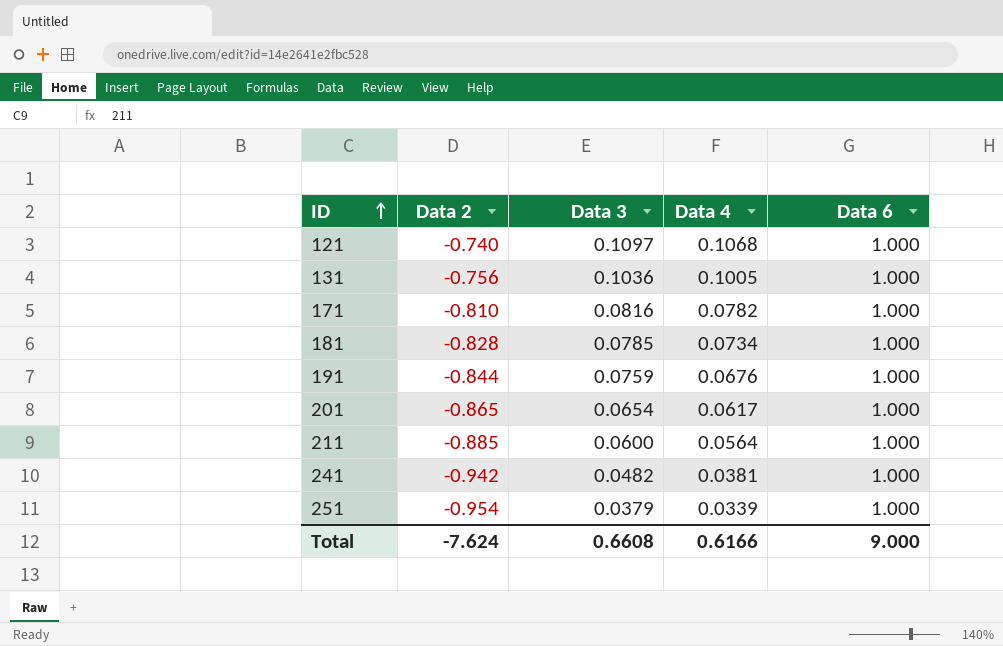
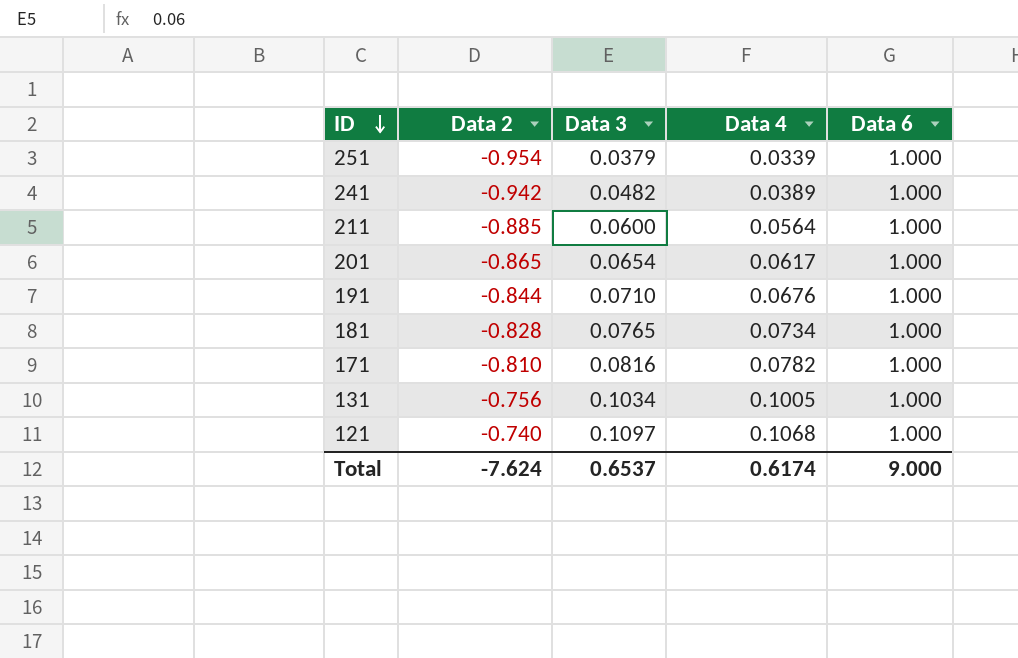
row order: ID ascending -> ID descending
241 | Data 4: 0.0381 -> 0.0389
191 | Data 3: 0.0759 -> 0.0710
181 | Data 3: 0.0785 -> 0.0765
131 | Data 3: 0.1036 -> 0.1034
Total | Data 3: 0.6608 -> 0.6537
Total | Data 4: 0.6166 -> 0.6174

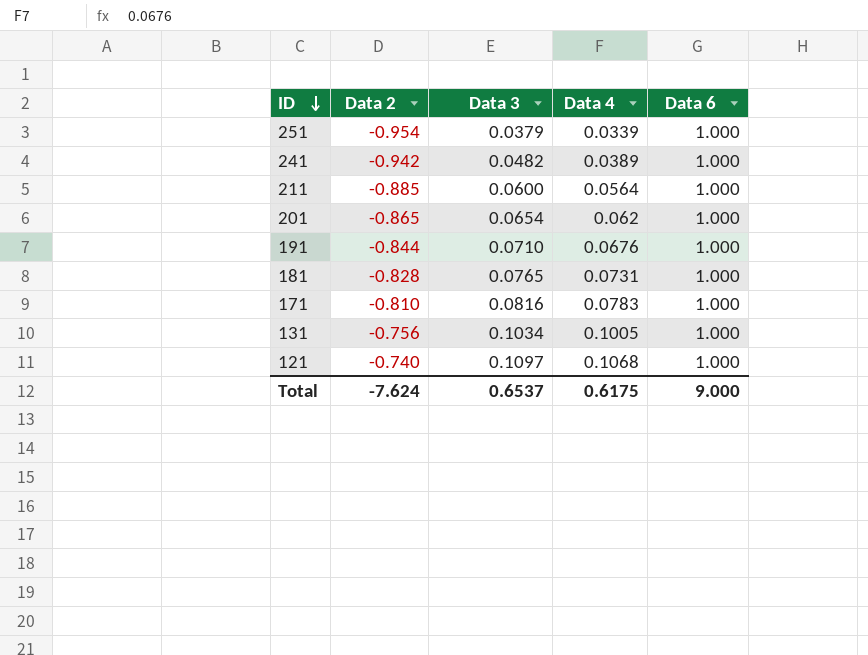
201 | Data 4: 0.0617 -> 0.062
181 | Data 4: 0.0734 -> 0.0731
171 | Data 4: 0.0782 -> 0.0783
Total | Data 4: 0.6174 -> 0.6175

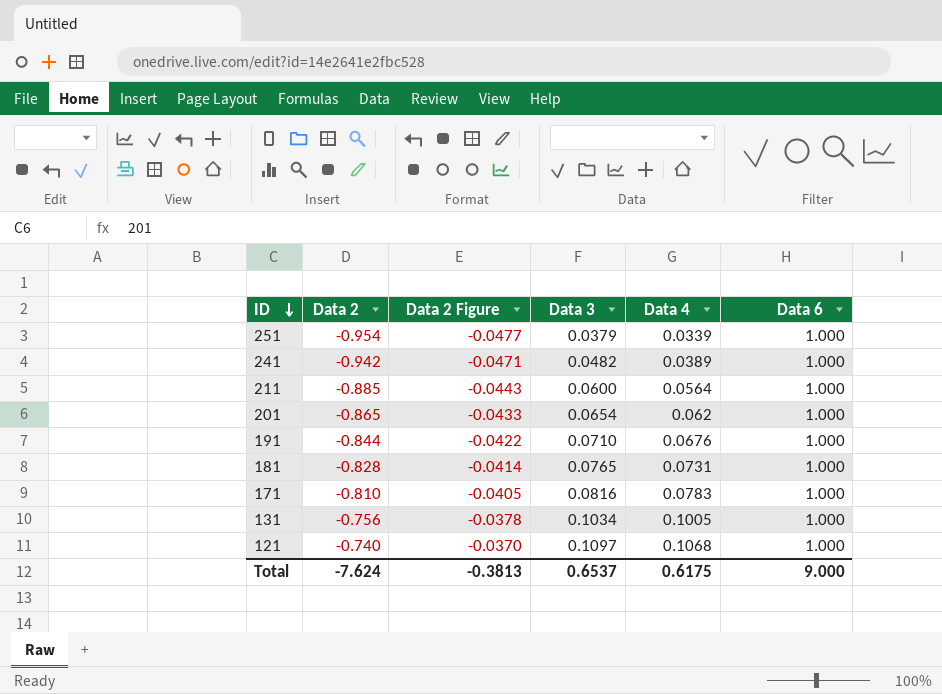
column Data 2 Figure | formula: none -> [Data 2] * 0.05

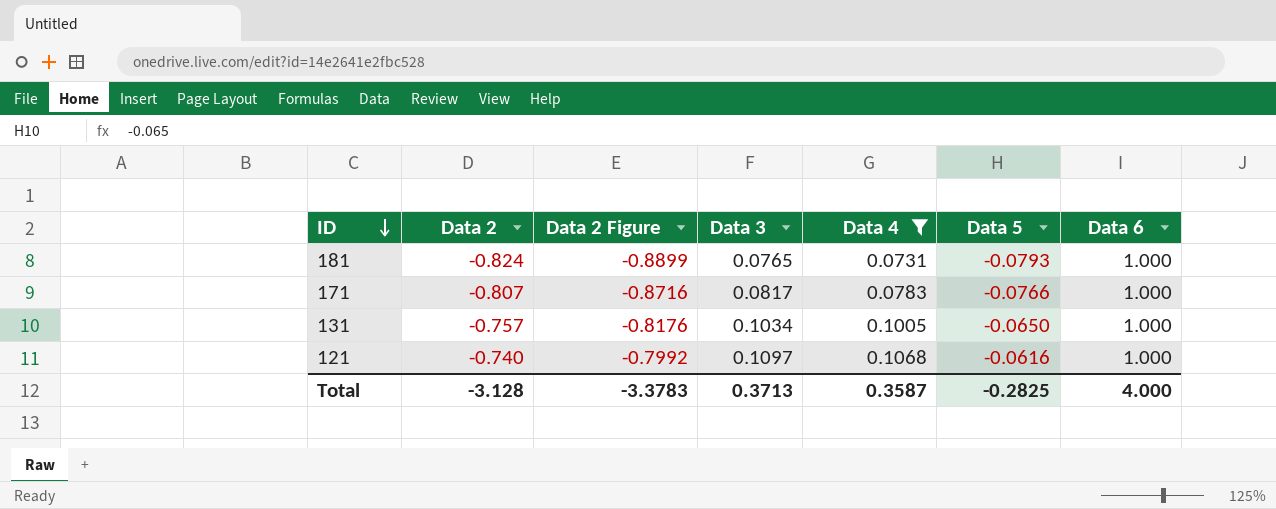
filter: none -> Data 4 >= 0.0731
column Data 2 Figure | formula: [Data 2] * 0.05 -> [Data 2] * 1.08
column Data 5 | position: none -> 6
181 | Data 2: -0.828 -> -0.824
171 | Data 2: -0.810 -> -0.807
171 | Data 3: 0.0816 -> 0.0817
131 | Data 2: -0.756 -> -0.757
Total | Data 2: -7.624 -> -3.128
Total | Data 2 Figure: -0.3813 -> -3.3783
Total | Data 3: 0.6537 -> 0.3713
Total | Data 4: 0.6175 -> 0.3587
Total | Data 6: 9.000 -> 4.000

